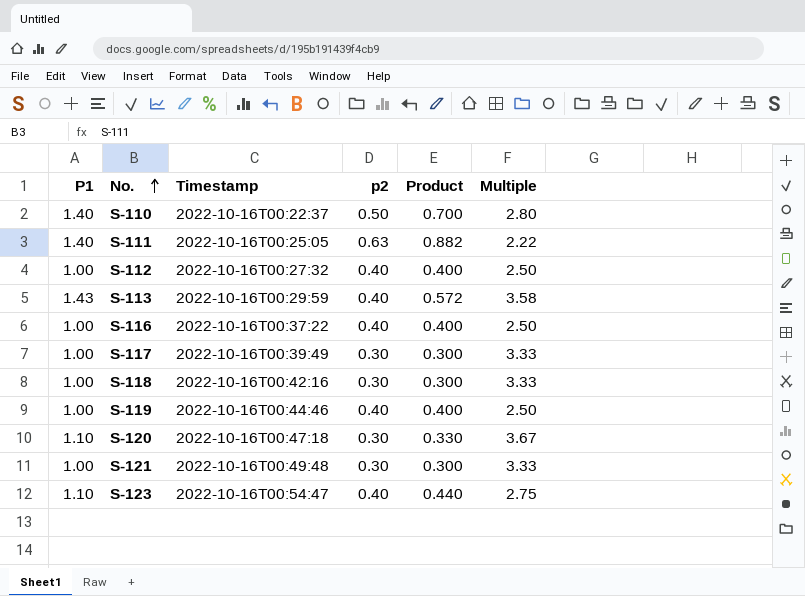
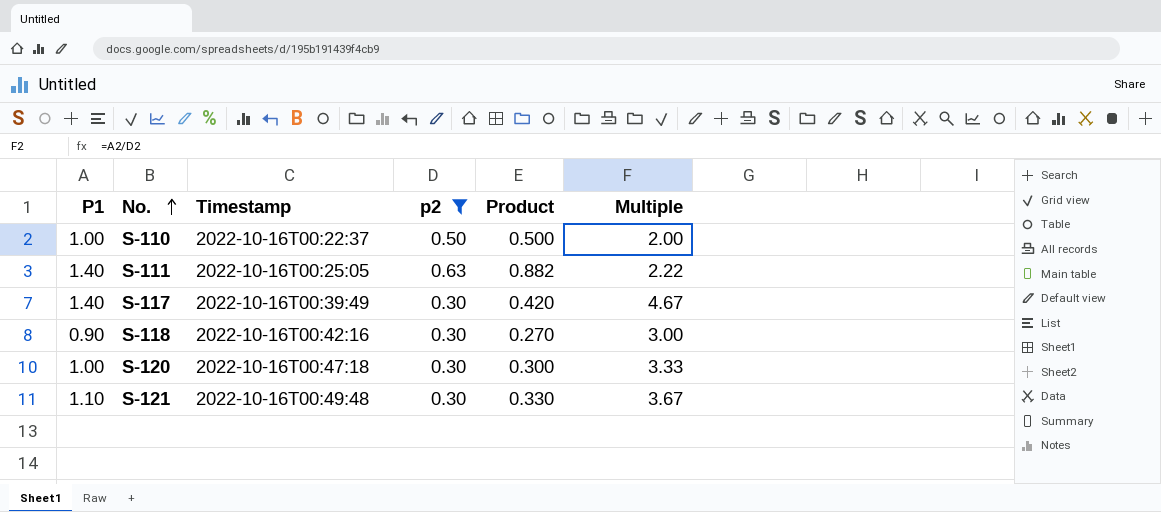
filter: none -> p2 != 0.40
S-110 | P1: 1.40 -> 1.00
S-110 | Product: 0.700 -> 0.500
S-110 | Multiple: 2.80 -> 2.00
S-117 | P1: 1.00 -> 1.40
S-117 | Product: 0.300 -> 0.420
S-117 | Multiple: 3.33 -> 4.67
S-118 | P1: 1.00 -> 0.90
S-118 | Product: 0.300 -> 0.270
S-118 | Multiple: 3.33 -> 3.00
S-120 | P1: 1.10 -> 1.00
S-120 | Product: 0.330 -> 0.300
S-120 | Multiple: 3.67 -> 3.33
S-121 | P1: 1.00 -> 1.10
S-121 | Product: 0.300 -> 0.330
S-121 | Multiple: 3.33 -> 3.67

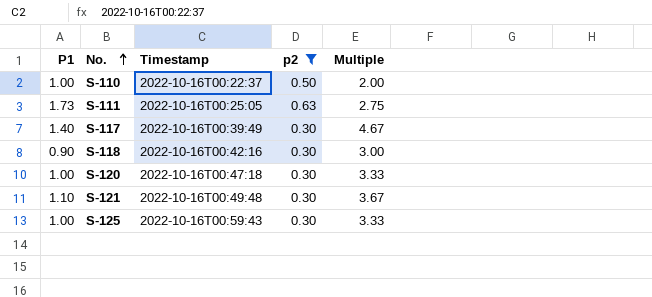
column Product | formula: [P1] * [p2] -> none
S-111 | P1: 1.40 -> 1.73
S-111 | Multiple: 2.22 -> 2.75
row S-125: none -> 1.00 | 2022-10-16T00:59:43 | 0.30 | 3.33

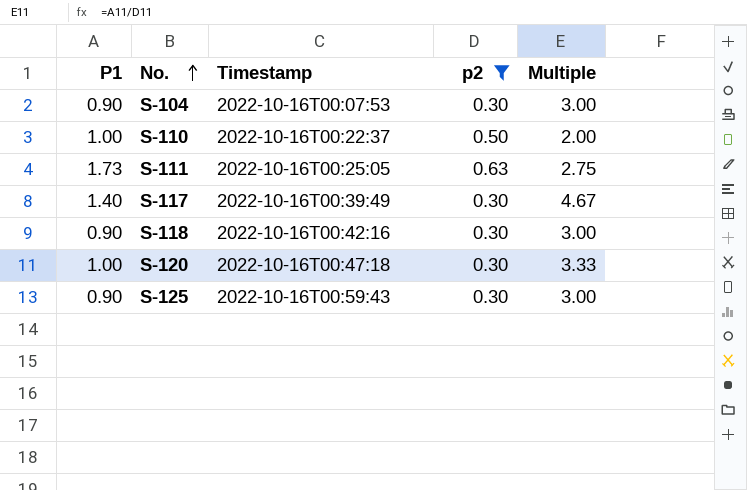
row S-121: 1.10 | 2022-10-16T00:49:48 | 0.30 | 3.67 -> none
row S-104: none -> 0.90 | 2022-10-16T00:07:53 | 0.30 | 3.00
S-125 | P1: 1.00 -> 0.90
S-125 | Multiple: 3.33 -> 3.00

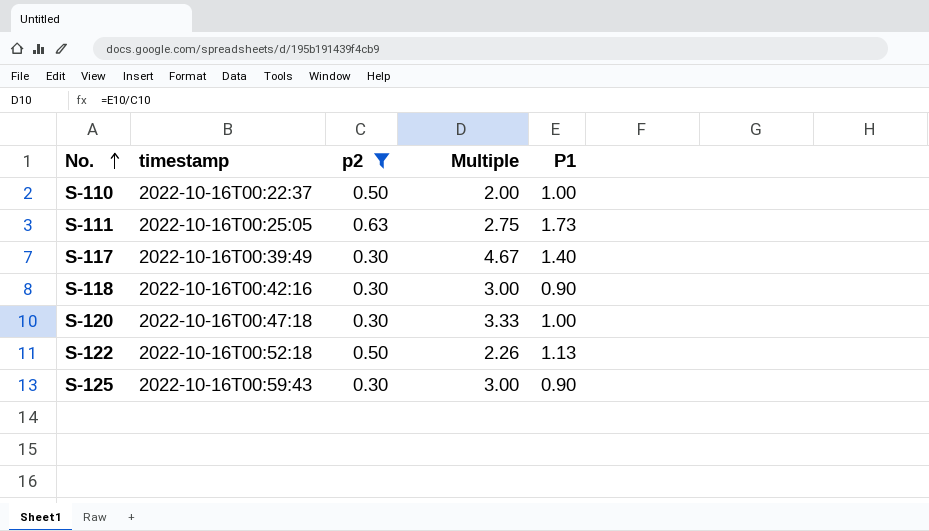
column name: Timestamp -> timestamp
column P1 | position: 1 -> 5
row S-104: 0.90 | 2022-10-16T00:07:53 | 0.30 | 3.00 -> none
row S-122: none -> 2022-10-16T00:52:18 | 0.50 | 2.26 | 1.13

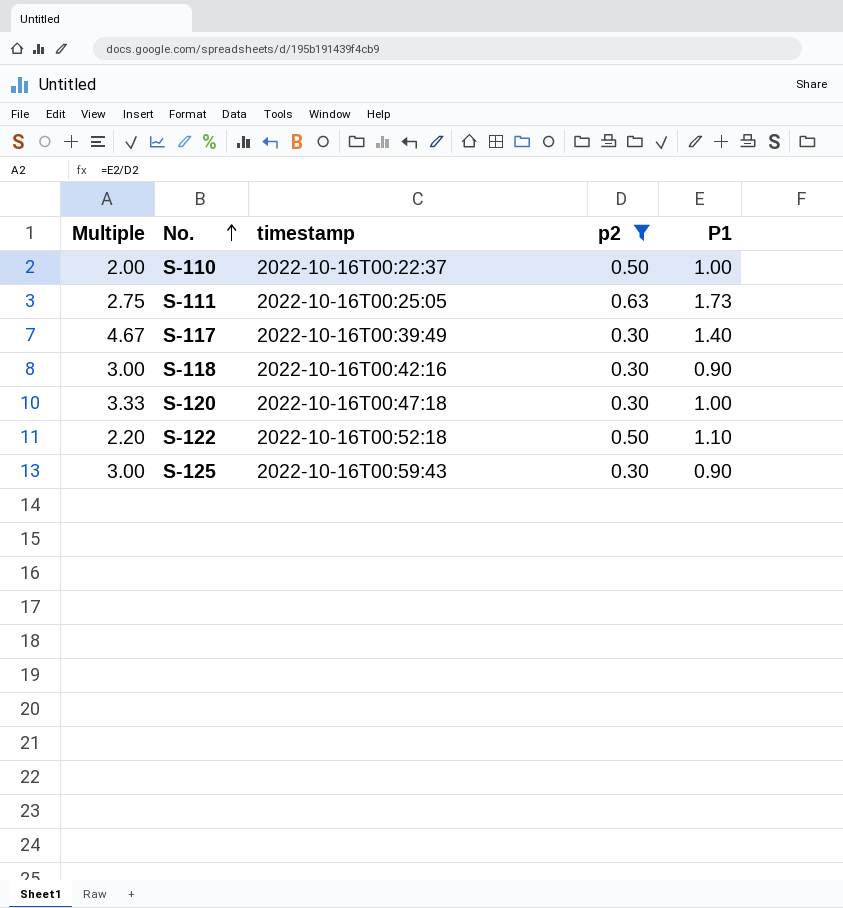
column Multiple | position: 4 -> 1
S-122 | Multiple: 2.26 -> 2.20
S-122 | P1: 1.13 -> 1.10

